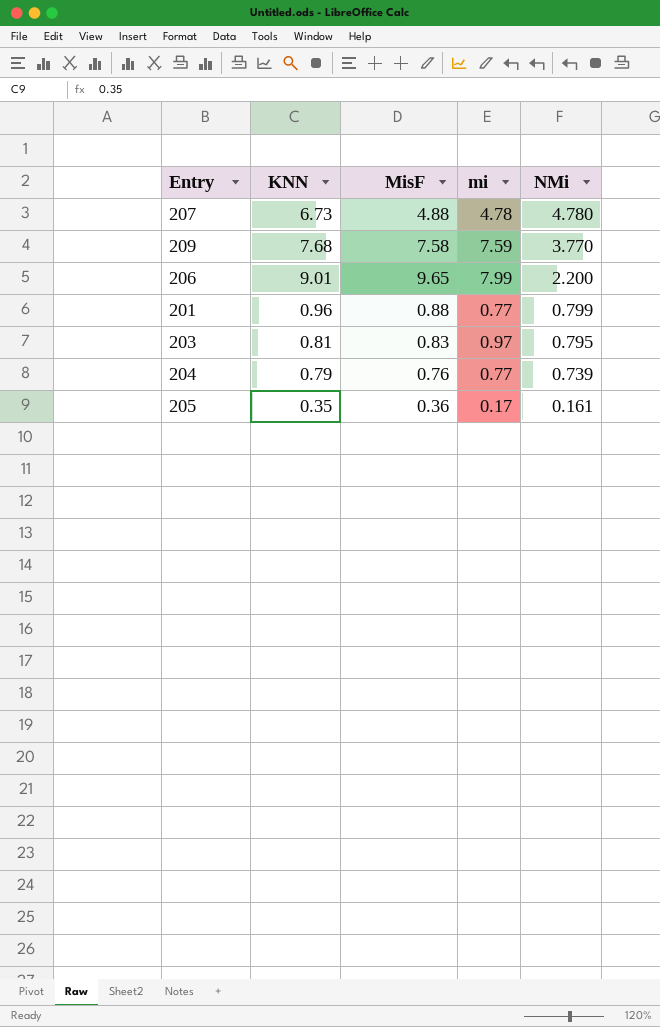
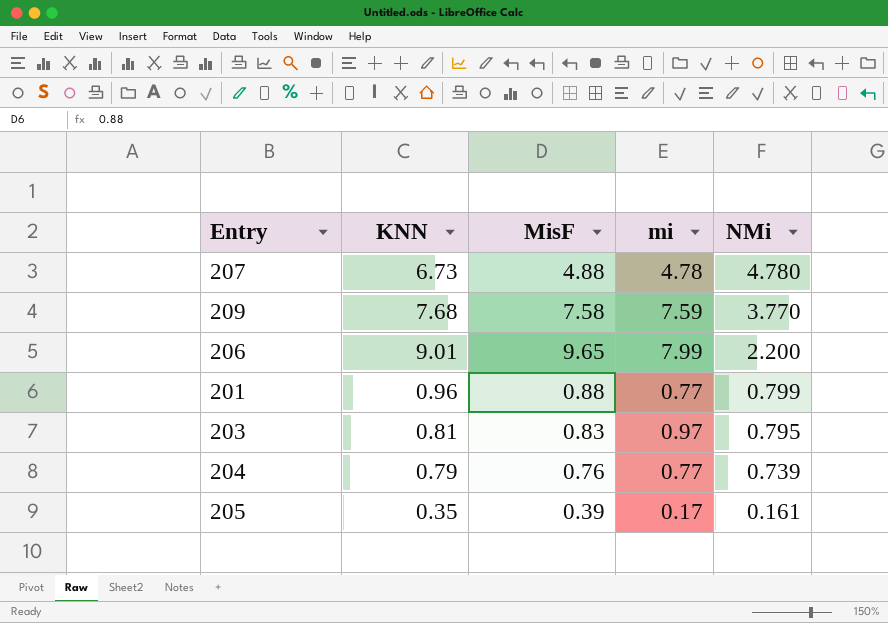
205 | MisF: 0.36 -> 0.39

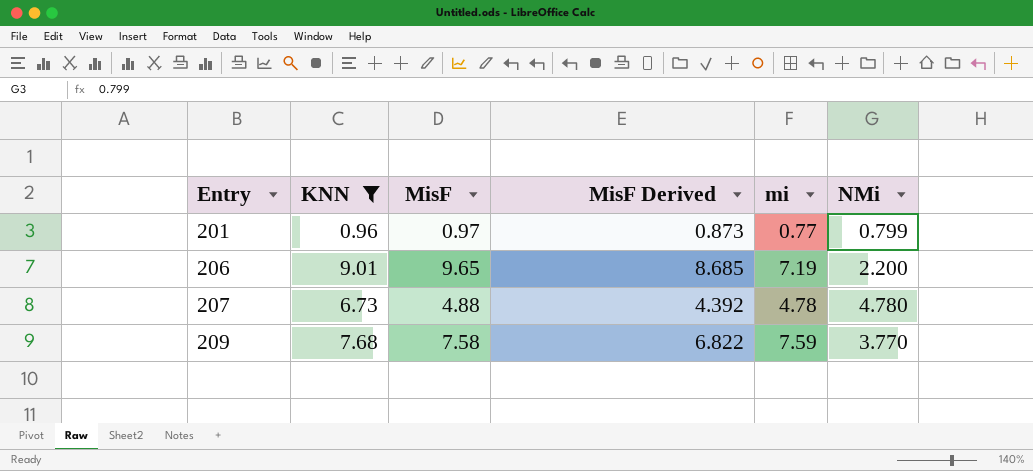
filter: none -> KNN >= 0.96
row order: NMi descending -> Entry ascending
column MisF Derived | formula: none -> [MisF] * 0.9
201 | MisF: 0.88 -> 0.97
206 | mi: 7.99 -> 7.19

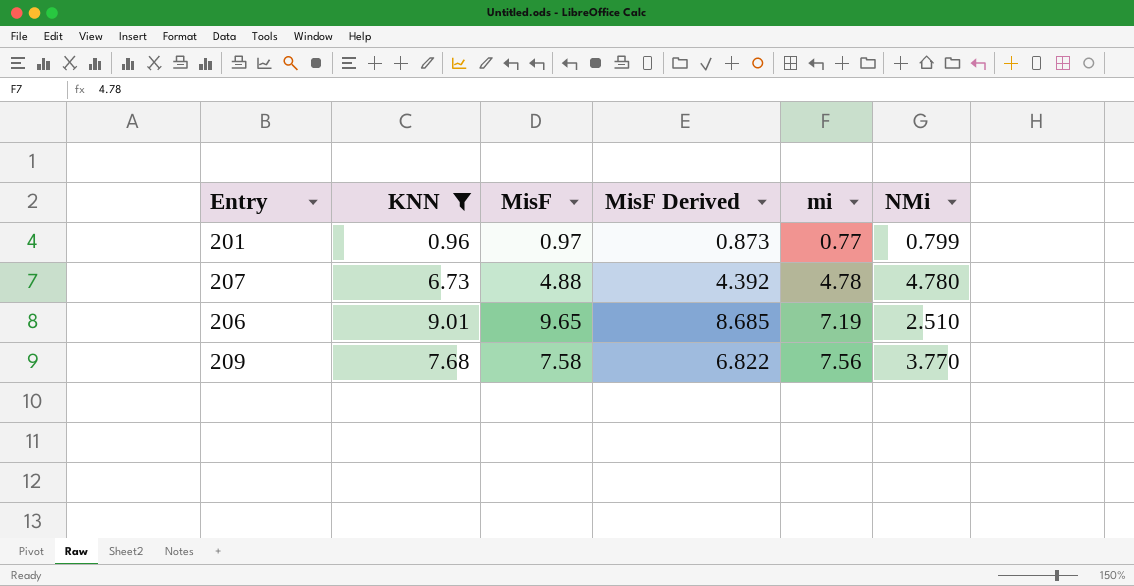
row order: Entry ascending -> mi ascending
206 | NMi: 2.200 -> 2.510
209 | mi: 7.59 -> 7.56

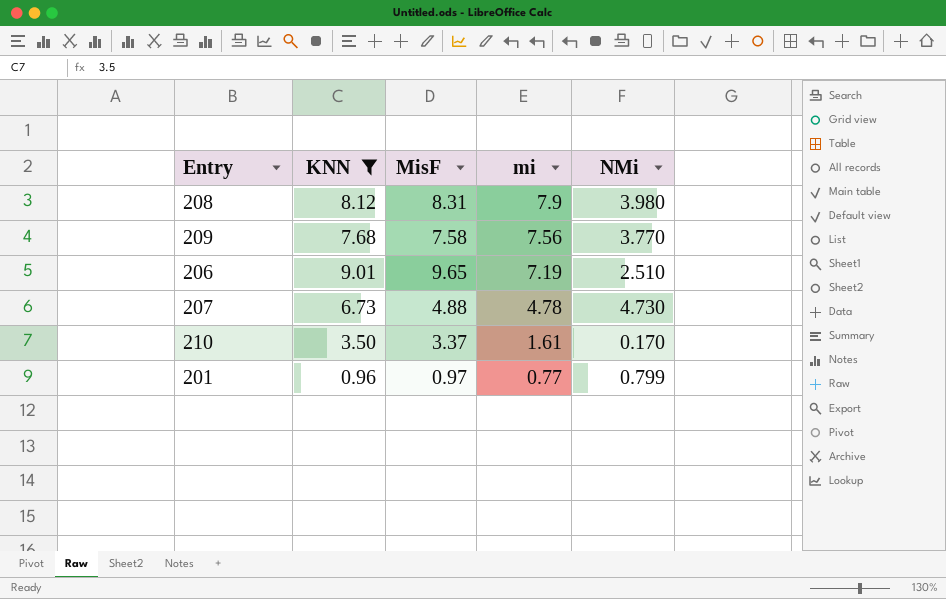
row order: mi ascending -> mi descending
column MisF Derived | formula: [MisF] * 0.9 -> none
row 208: none -> 8.12 | 8.31 | 7.9 | 3.980
207 | NMi: 4.780 -> 4.730
row 210: none -> 3.50 | 3.37 | 1.61 | 0.170

